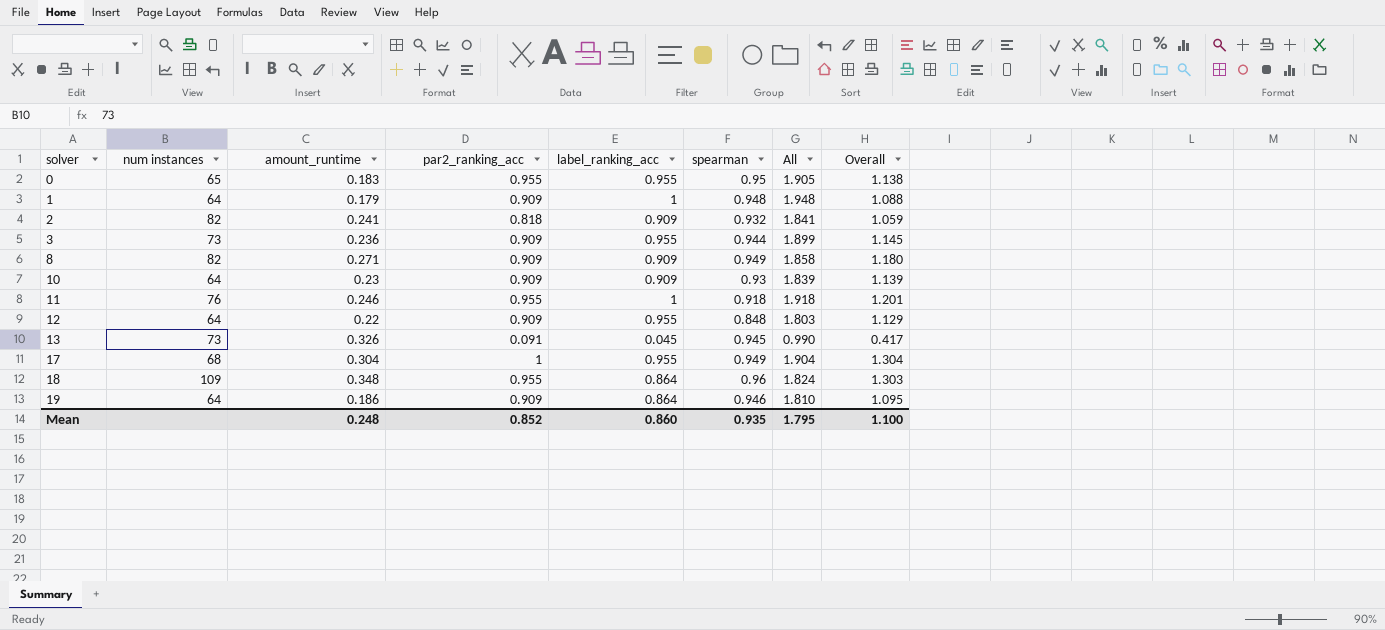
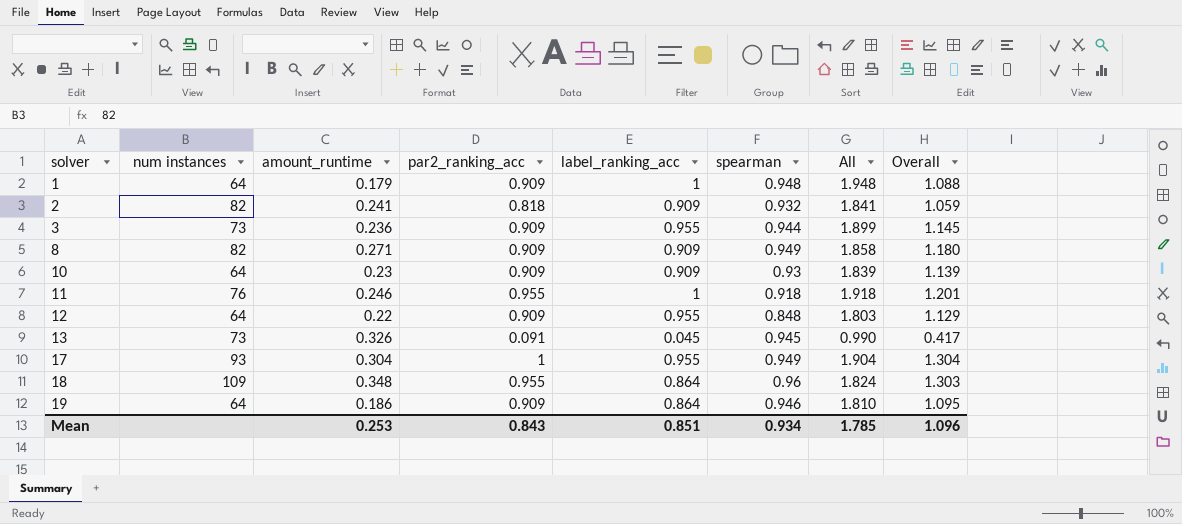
row 0: 65 | 0.183 | 0.955 | 0.955 | 0.95 | 1.905 | 1.138 -> none
17 | num instances: 68 -> 93
Mean | amount_runtime: 0.248 -> 0.253
Mean | par2_ranking_acc: 0.852 -> 0.843
Mean | label_ranking_acc: 0.860 -> 0.851
Mean | spearman: 0.935 -> 0.934
Mean | All: 1.795 -> 1.785
Mean | Overall: 1.100 -> 1.096

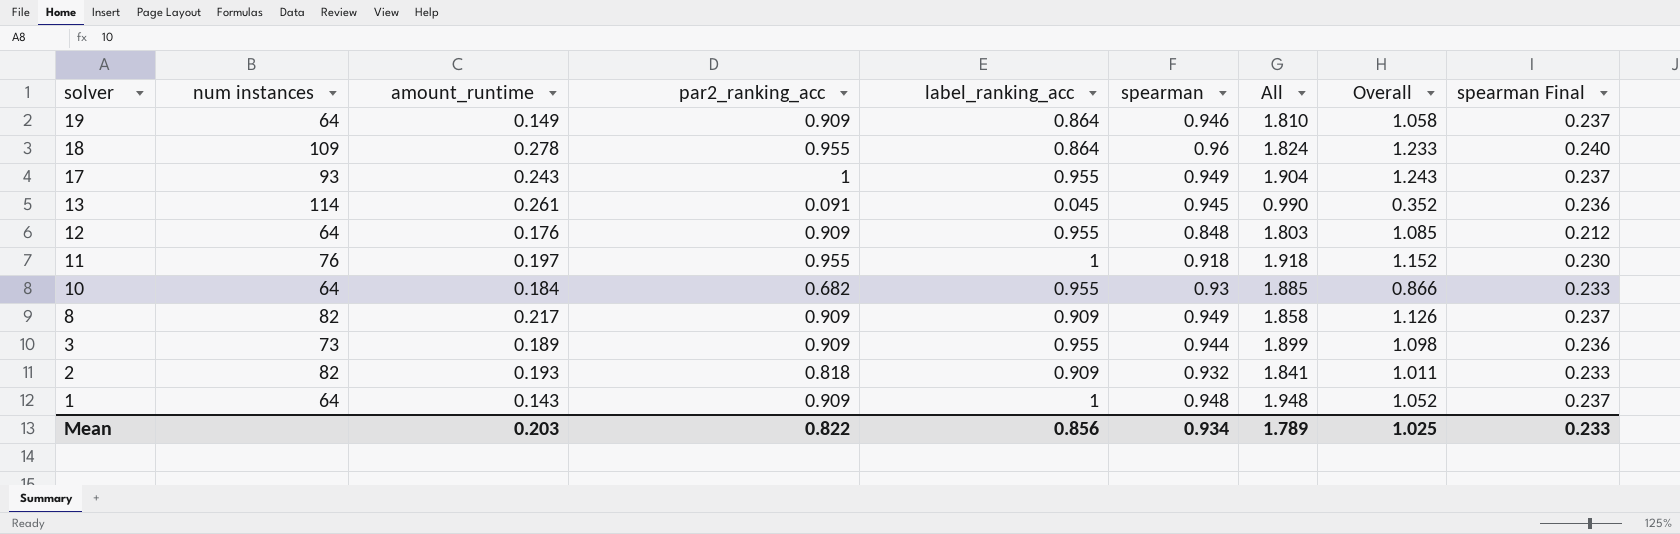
row order: solver ascending -> solver descending
column spearman Final | formula: none -> [spearman] * 0.25
19 | amount_runtime: 0.186 -> 0.149
19 | Overall: 1.095 -> 1.058
18 | amount_runtime: 0.348 -> 0.278
18 | Overall: 1.303 -> 1.233
17 | amount_runtime: 0.304 -> 0.243
17 | Overall: 1.304 -> 1.243
13 | num instances: 73 -> 114
13 | amount_runtime: 0.326 -> 0.261
13 | Overall: 0.417 -> 0.352
12 | amount_runtime: 0.22 -> 0.176
12 | Overall: 1.129 -> 1.085
11 | amount_runtime: 0.246 -> 0.197
11 | Overall: 1.201 -> 1.152
10 | amount_runtime: 0.23 -> 0.184
10 | par2_ranking_acc: 0.909 -> 0.682
10 | label_ranking_acc: 0.909 -> 0.955
10 | All: 1.839 -> 1.885
10 | Overall: 1.139 -> 0.866
8 | amount_runtime: 0.271 -> 0.217
8 | Overall: 1.180 -> 1.126
3 | amount_runtime: 0.236 -> 0.189
3 | Overall: 1.145 -> 1.098
2 | amount_runtime: 0.241 -> 0.193
2 | Overall: 1.059 -> 1.011
1 | amount_runtime: 0.179 -> 0.143
1 | Overall: 1.088 -> 1.052
Mean | amount_runtime: 0.253 -> 0.203
Mean | par2_ranking_acc: 0.843 -> 0.822
Mean | label_ranking_acc: 0.851 -> 0.856
Mean | All: 1.785 -> 1.789
Mean | Overall: 1.096 -> 1.025

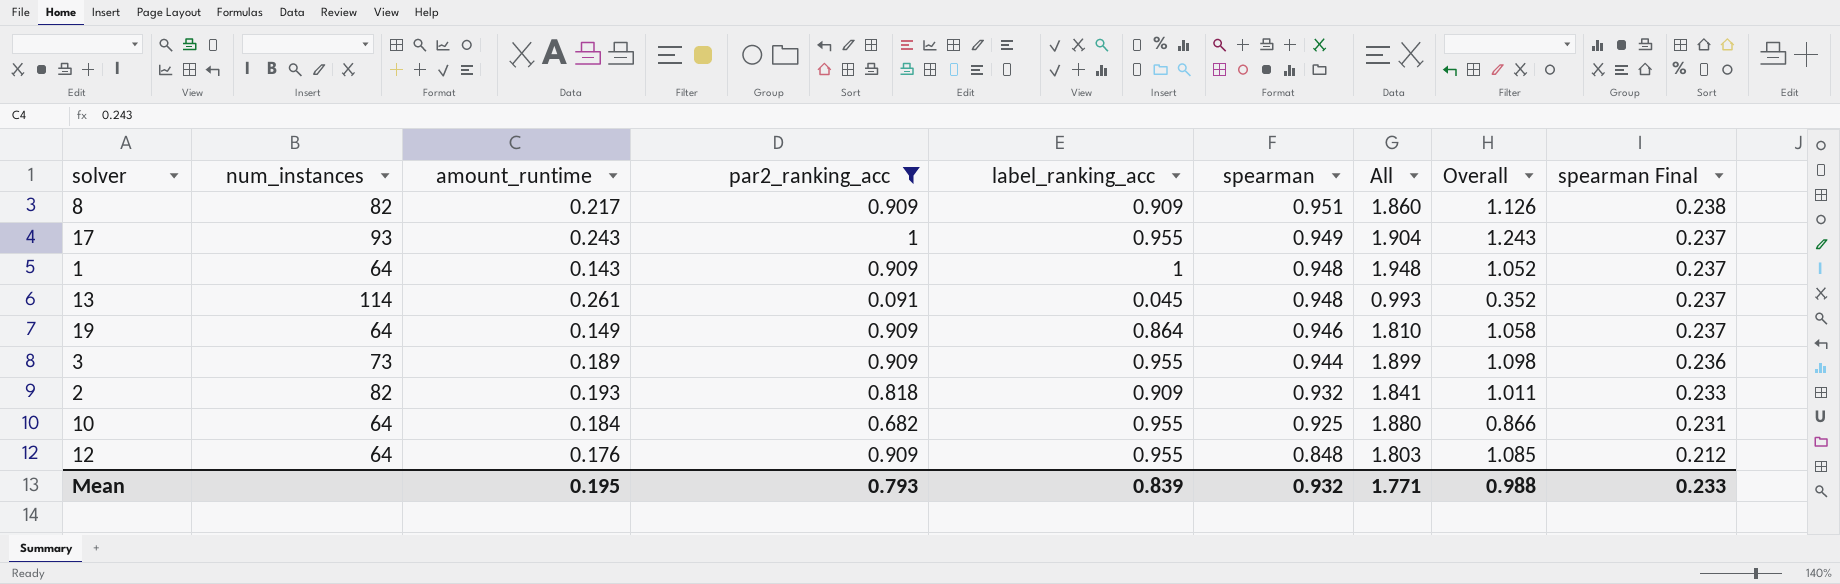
filter: none -> par2_ranking_acc != 0.955
row order: solver descending -> spearman descending
column name: num instances -> num_instances
8 | spearman: 0.949 -> 0.951
8 | All: 1.858 -> 1.860
8 | spearman Final: 0.237 -> 0.238
13 | spearman: 0.945 -> 0.948
13 | All: 0.990 -> 0.993
13 | spearman Final: 0.236 -> 0.237
10 | spearman: 0.93 -> 0.925
10 | All: 1.885 -> 1.880
10 | spearman Final: 0.233 -> 0.231
Mean | amount_runtime: 0.203 -> 0.195
Mean | par2_ranking_acc: 0.822 -> 0.793
Mean | label_ranking_acc: 0.856 -> 0.839
Mean | spearman: 0.934 -> 0.932
Mean | All: 1.789 -> 1.771
Mean | Overall: 1.025 -> 0.988

